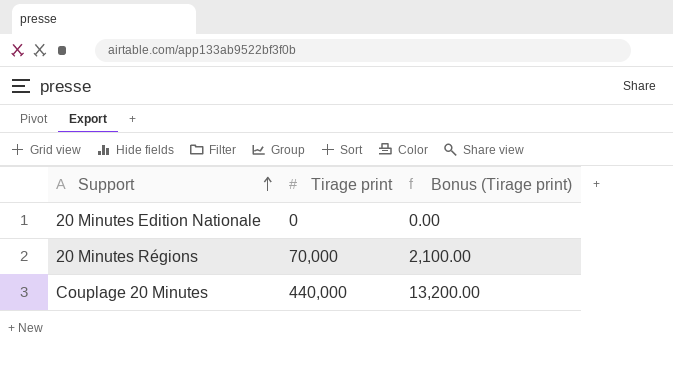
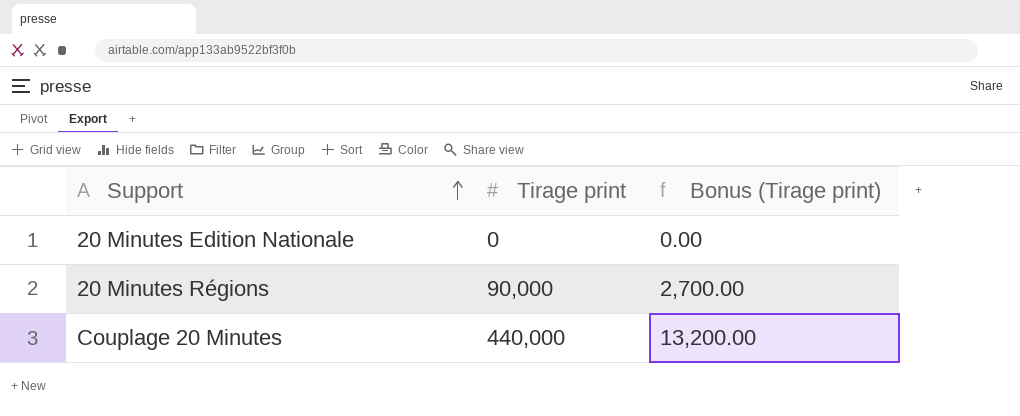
20 Minutes Régions | Tirage print: 70,000 -> 90,000
20 Minutes Régions | Bonus (Tirage print): 2,100.00 -> 2,700.00

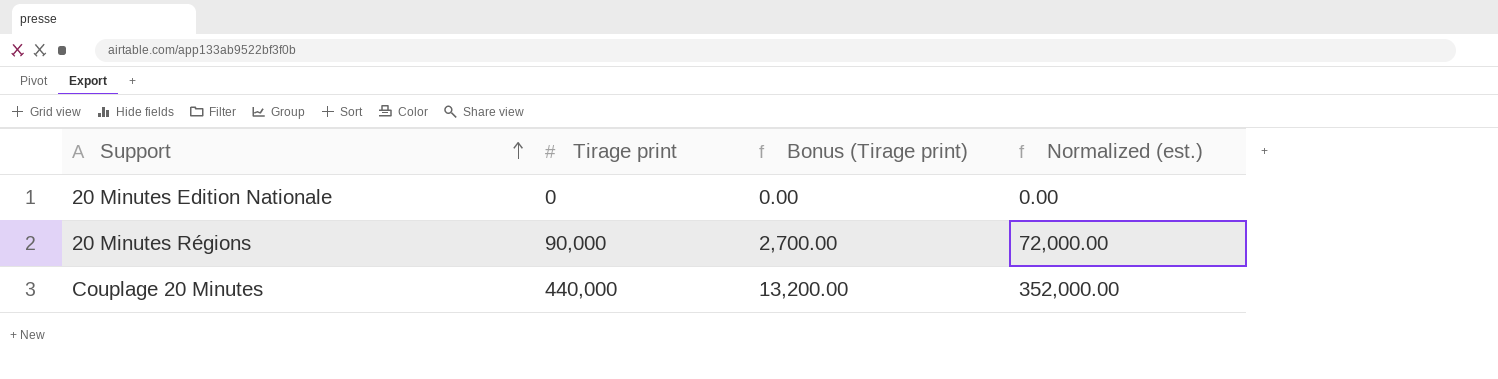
column Normalized (est.) | formula: none -> [Tirage print] * 0.8

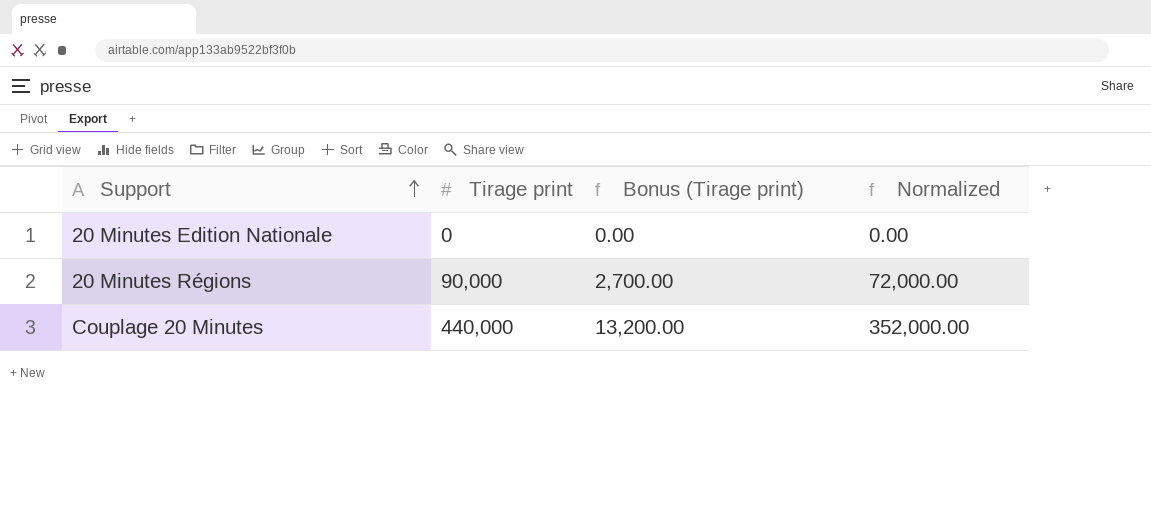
column name: Normalized (est.) -> Normalized

